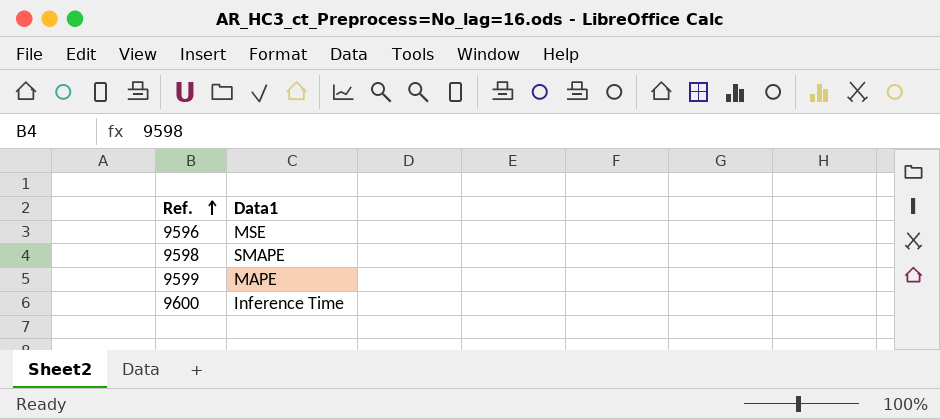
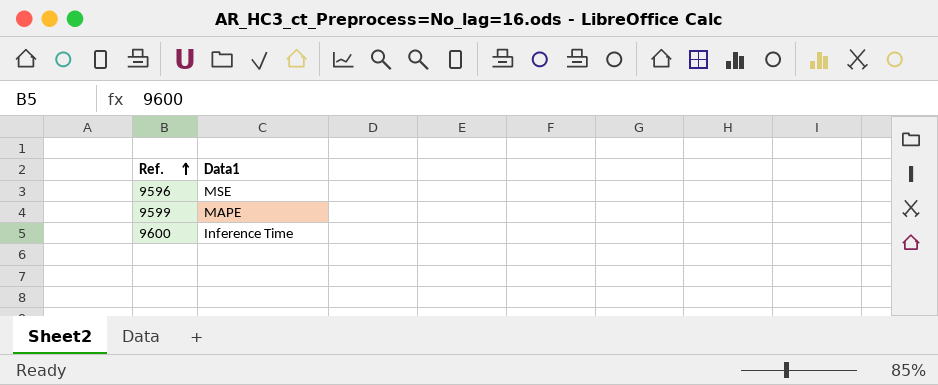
row 9598: SMAPE -> none

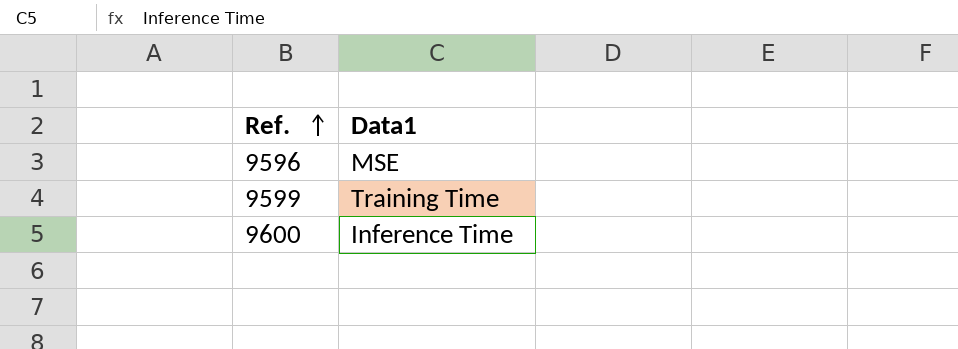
9599 | Data1: MAPE -> Training Time

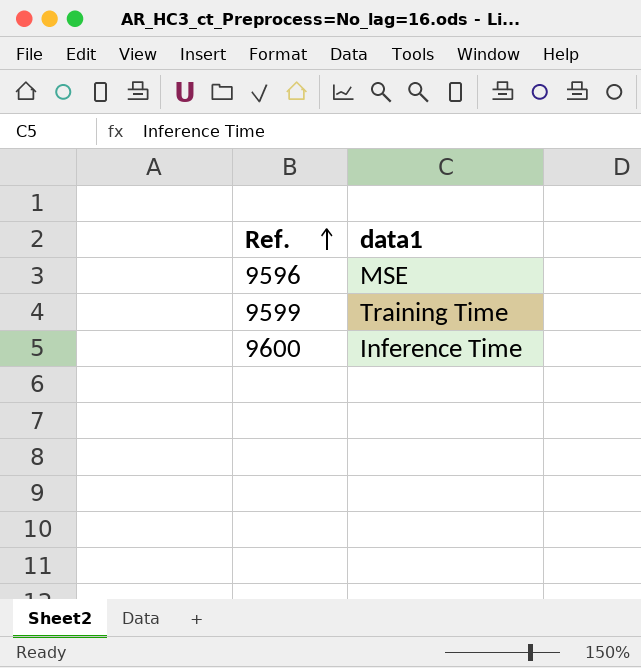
column name: Data1 -> data1

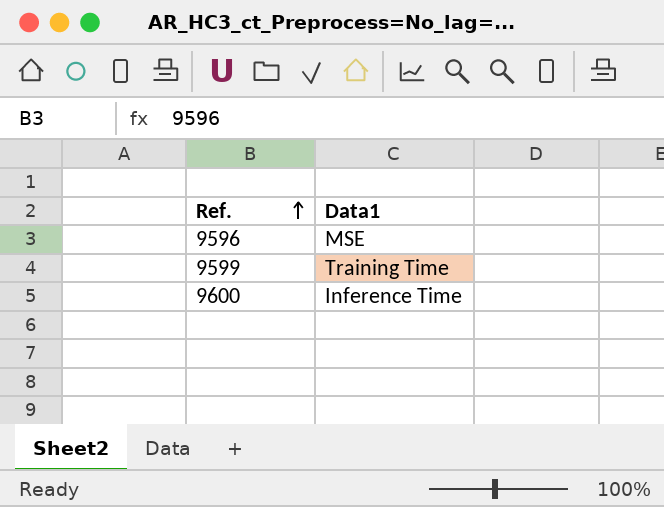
column name: data1 -> Data1

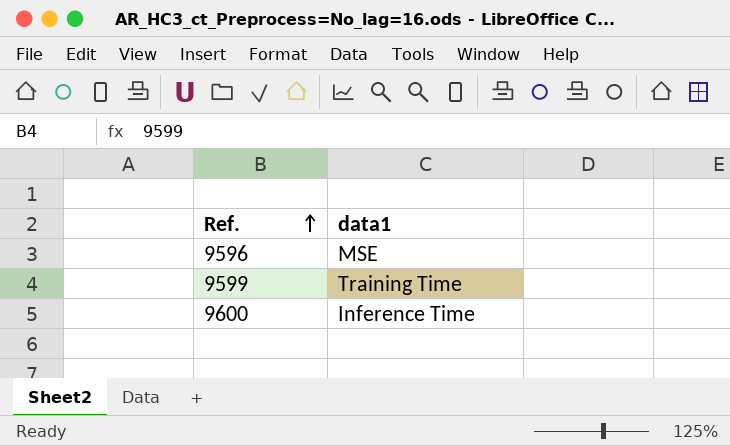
column name: Data1 -> data1

